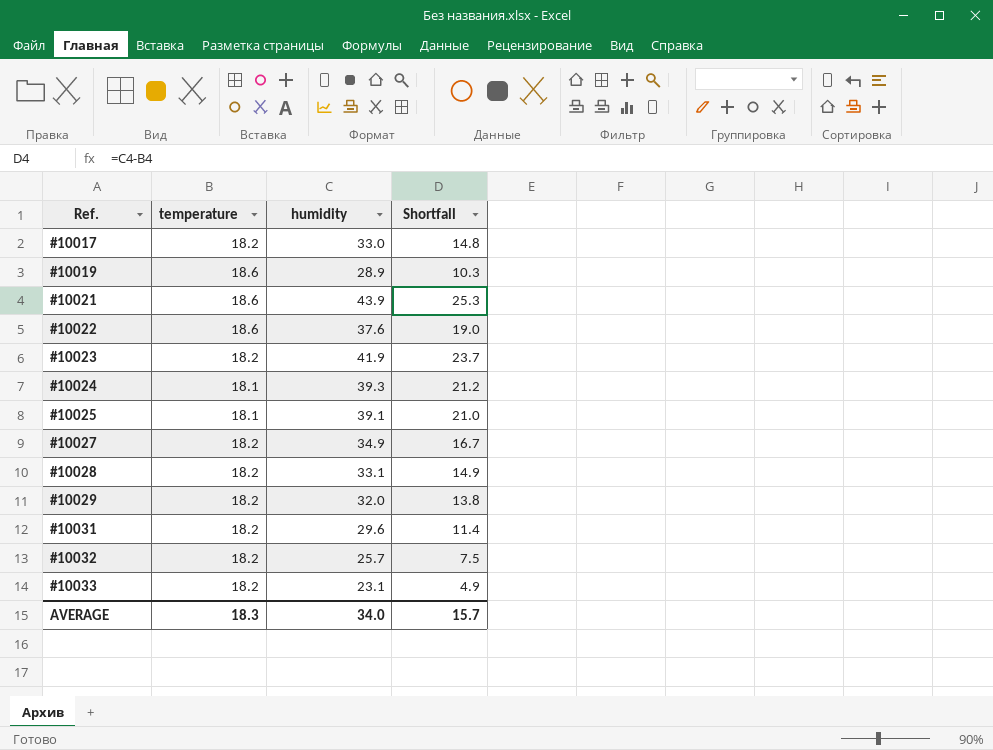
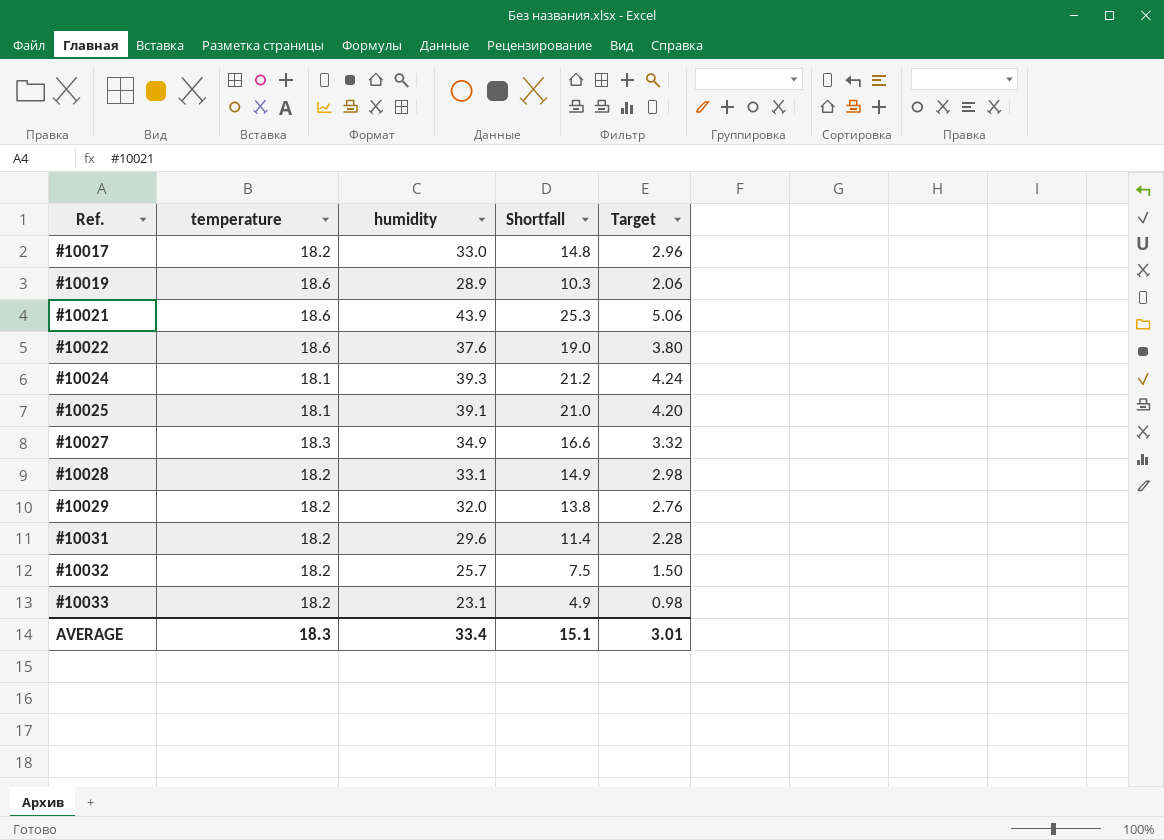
column Target | formula: none -> [Shortfall] * 0.2
row #10023: 18.2 | 41.9 | 23.7 -> none
#10027 | temperature: 18.2 -> 18.3
#10027 | Shortfall: 16.7 -> 16.6
AVERAGE | humidity: 34.0 -> 33.4
AVERAGE | Shortfall: 15.7 -> 15.1

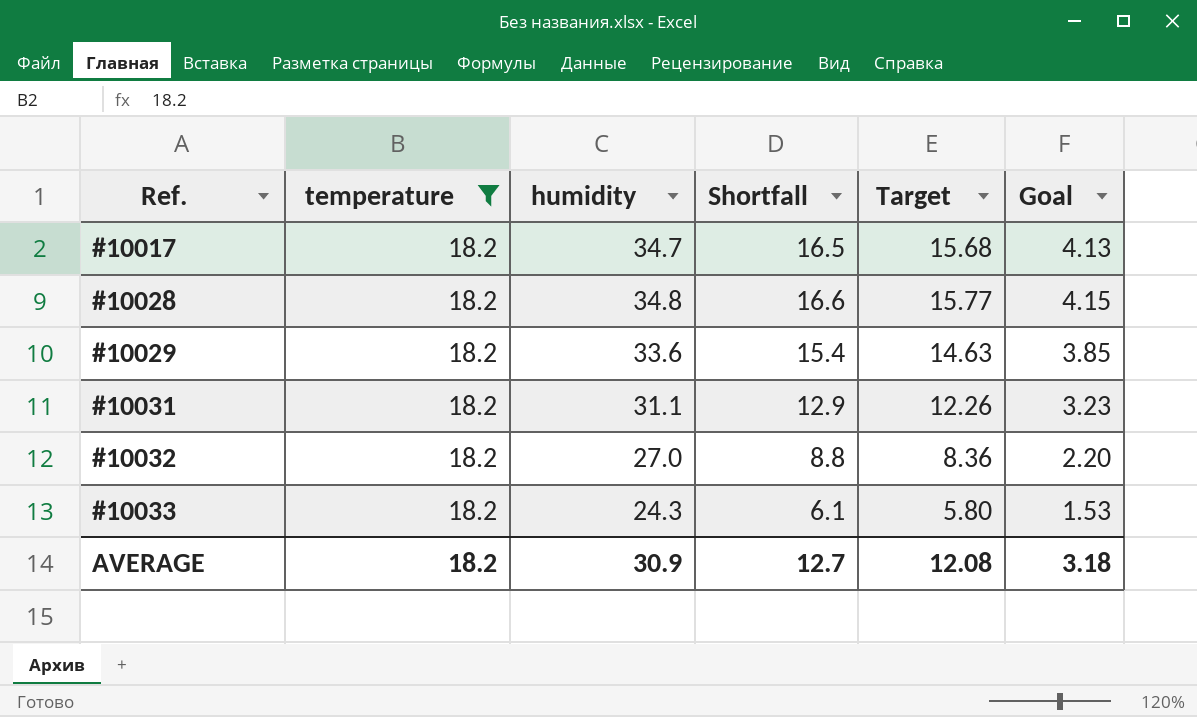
filter: none -> temperature = 18.2
column Target | formula: [Shortfall] * 0.2 -> [Shortfall] * 0.95
column Goal | formula: none -> [Shortfall] * 0.25
#10017 | humidity: 33.0 -> 34.7
#10017 | Shortfall: 14.8 -> 16.5
#10028 | humidity: 33.1 -> 34.8
#10028 | Shortfall: 14.9 -> 16.6
#10029 | humidity: 32.0 -> 33.6
#10029 | Shortfall: 13.8 -> 15.4
#10031 | humidity: 29.6 -> 31.1
#10031 | Shortfall: 11.4 -> 12.9
#10032 | humidity: 25.7 -> 27.0
#10032 | Shortfall: 7.5 -> 8.8
#10033 | humidity: 23.1 -> 24.3
#10033 | Shortfall: 4.9 -> 6.1
AVERAGE | temperature: 18.3 -> 18.2
AVERAGE | humidity: 33.4 -> 30.9
AVERAGE | Shortfall: 15.1 -> 12.7
AVERAGE | Target: 3.01 -> 12.08

